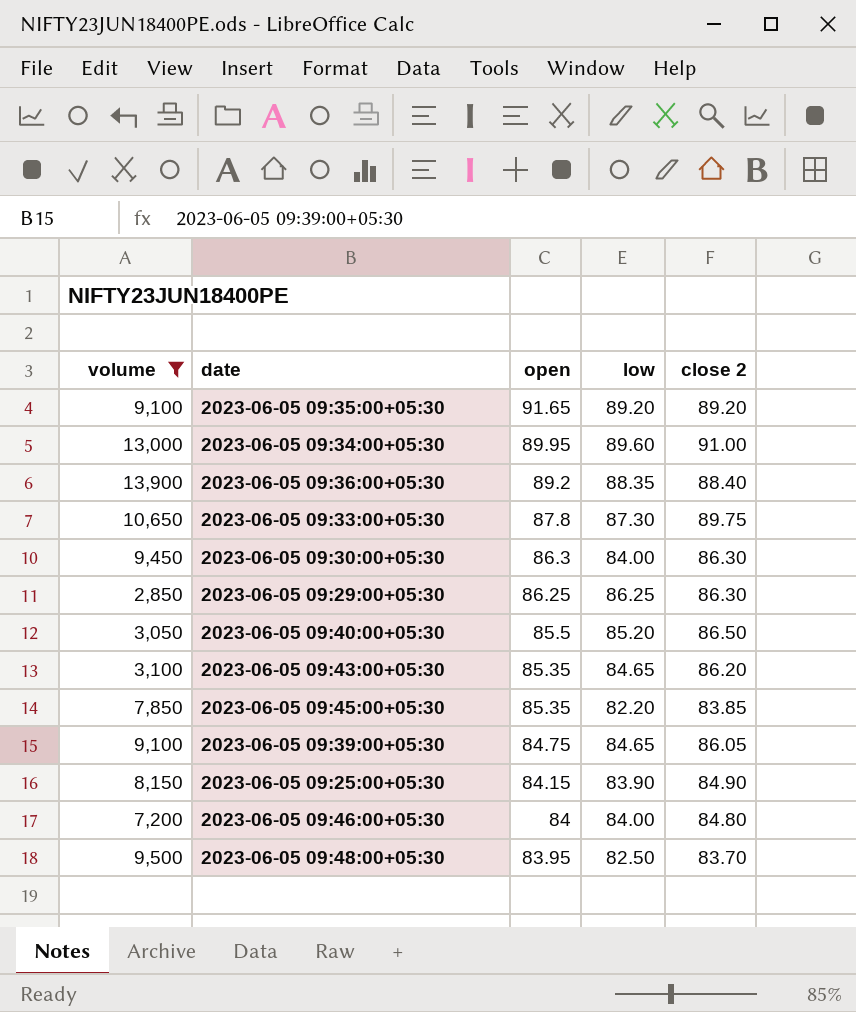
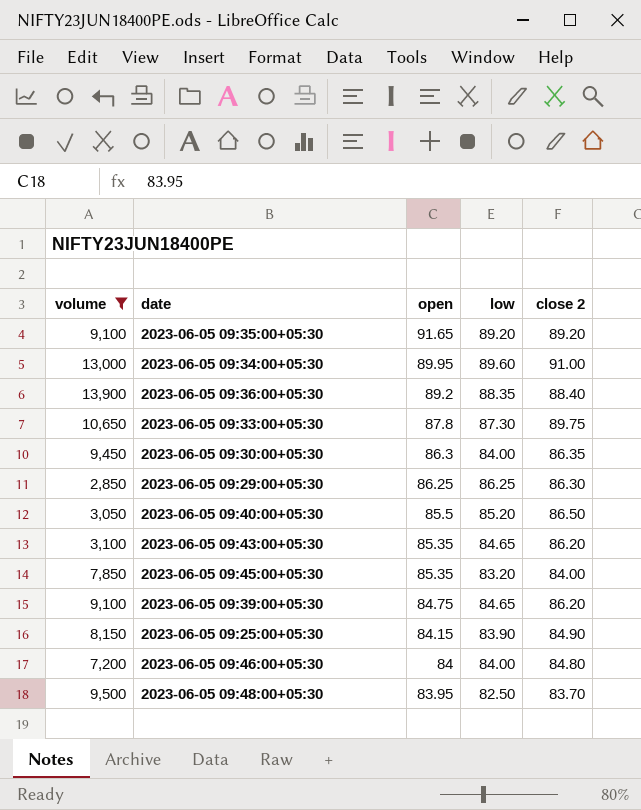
2023-06-05 09:30:00+05:30 | close 2: 86.30 -> 86.35
2023-06-05 09:45:00+05:30 | low: 82.20 -> 83.20
2023-06-05 09:45:00+05:30 | close 2: 83.85 -> 84.00
2023-06-05 09:39:00+05:30 | close 2: 86.05 -> 86.20

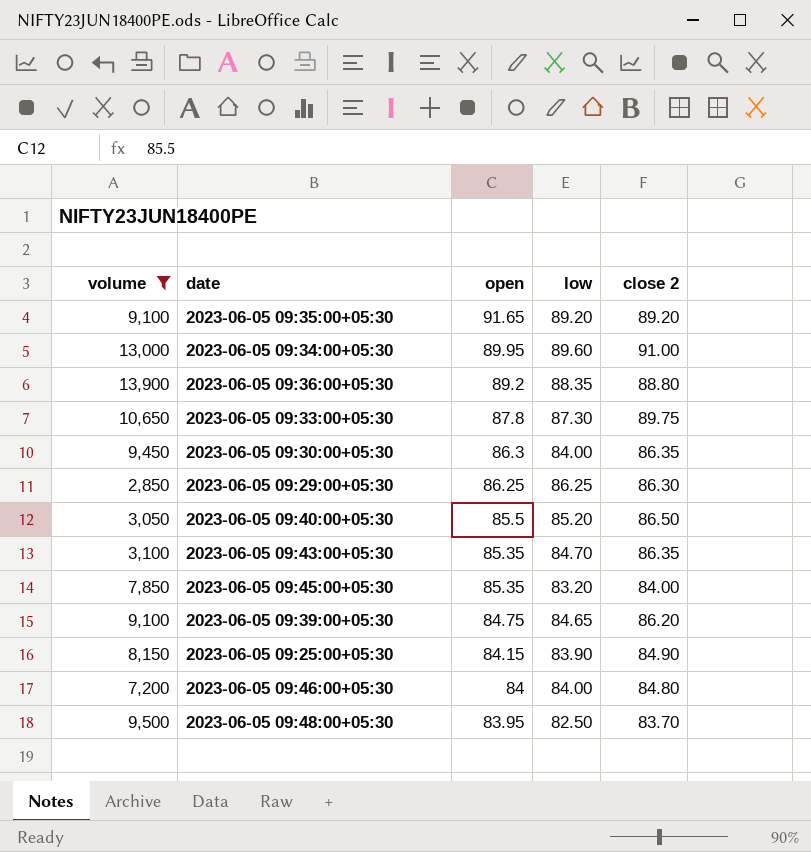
2023-06-05 09:36:00+05:30 | close 2: 88.40 -> 88.80
2023-06-05 09:43:00+05:30 | low: 84.65 -> 84.70
2023-06-05 09:43:00+05:30 | close 2: 86.20 -> 86.35

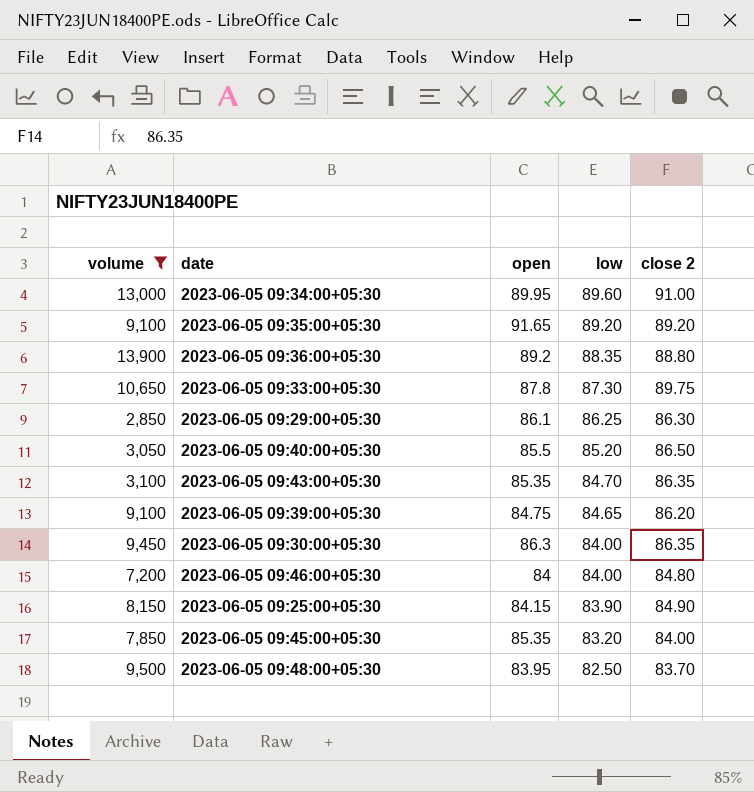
row order: open descending -> low descending
2023-06-05 09:29:00+05:30 | open: 86.25 -> 86.1

